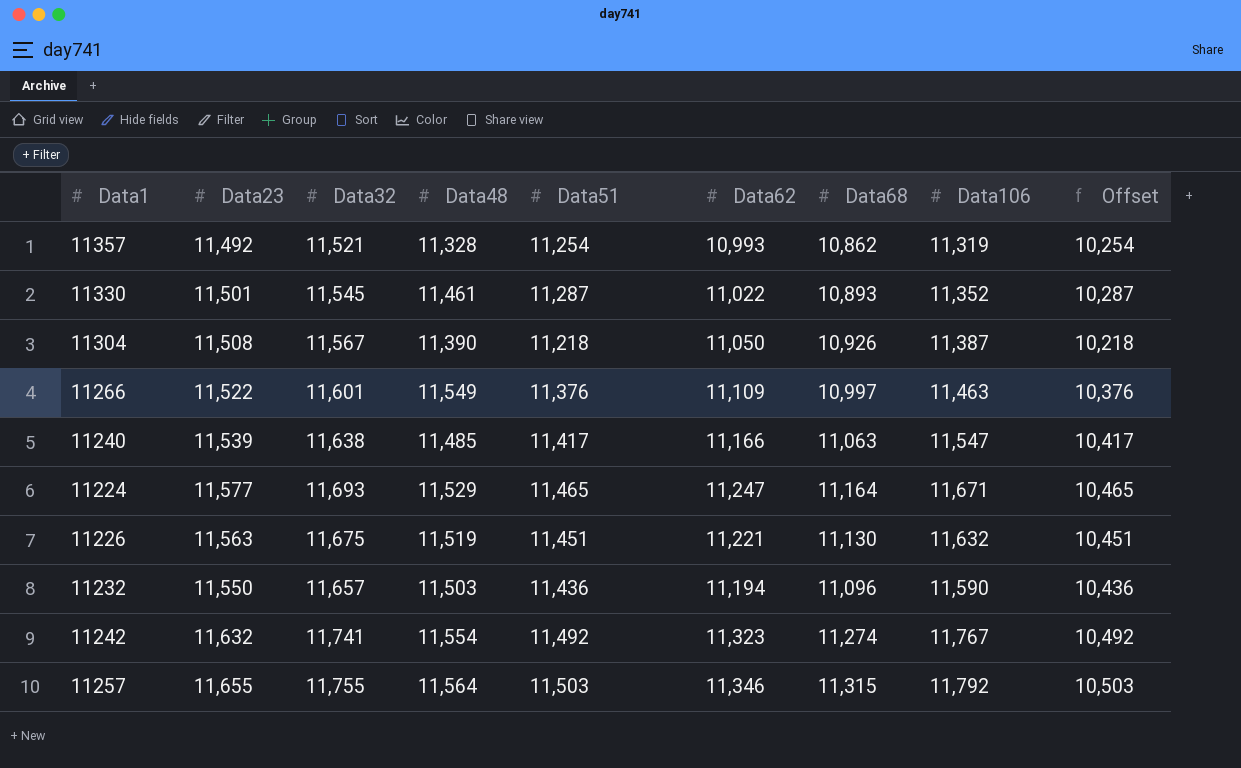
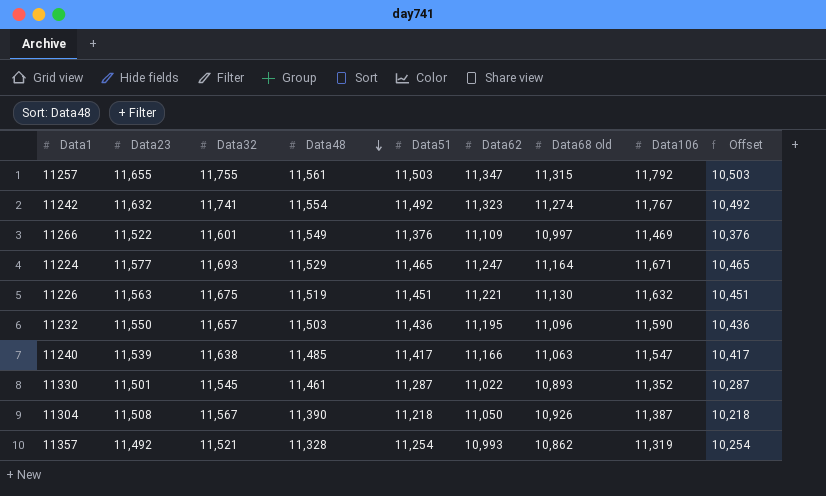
row order: none -> Data48 descending
column name: Data68 -> Data68 old
11257 | Data48: 11,564 -> 11,561
11257 | Data62: 11,346 -> 11,347
11266 | Data106: 11,463 -> 11,469
11232 | Data62: 11,194 -> 11,195

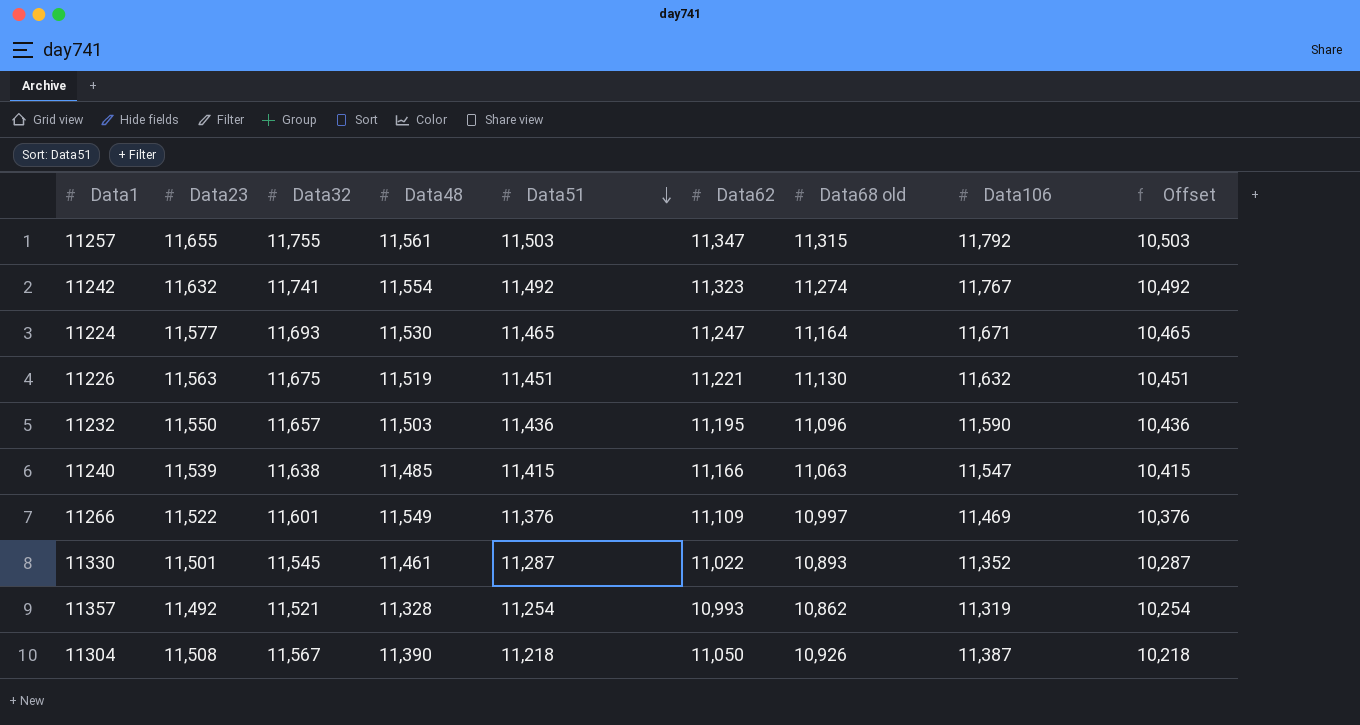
row order: Data48 descending -> Data51 descending
11224 | Data48: 11,529 -> 11,530
11240 | Data51: 11,417 -> 11,415
11240 | Offset: 10,417 -> 10,415

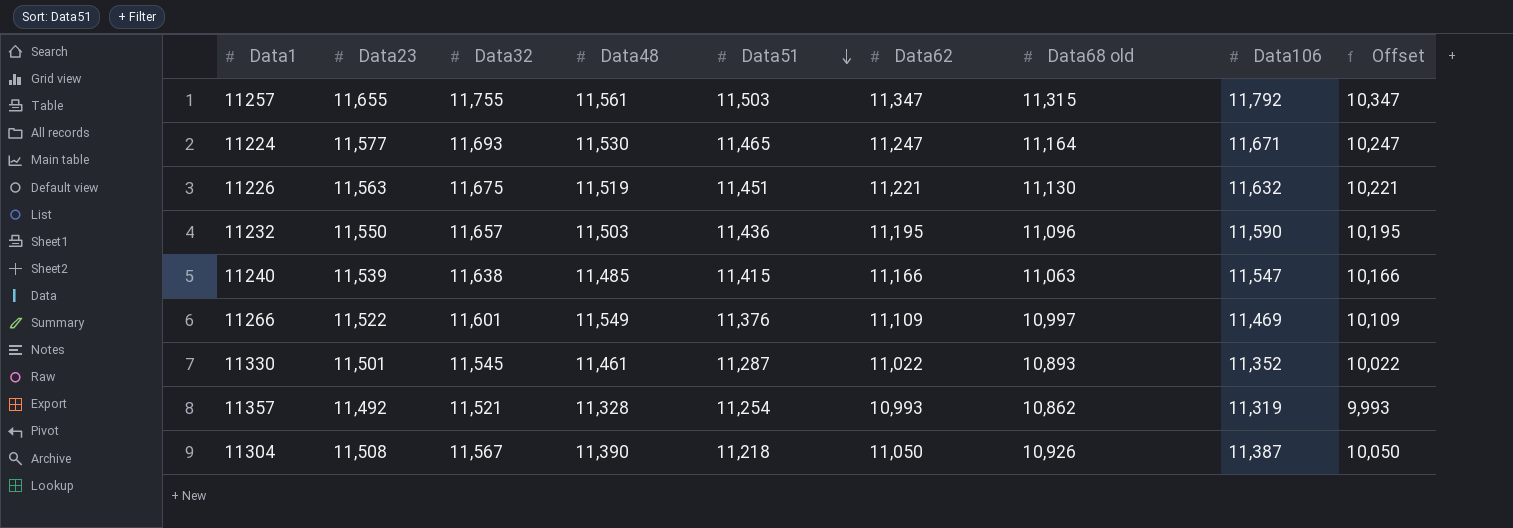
column Offset | formula: [Data51] - 1000 -> [Data62] - 1000
row 11242: 11,632 | 11,741 | 11,554 | 11,492 | 11,323 | 11,274 | 11,767 | 10,492 -> none

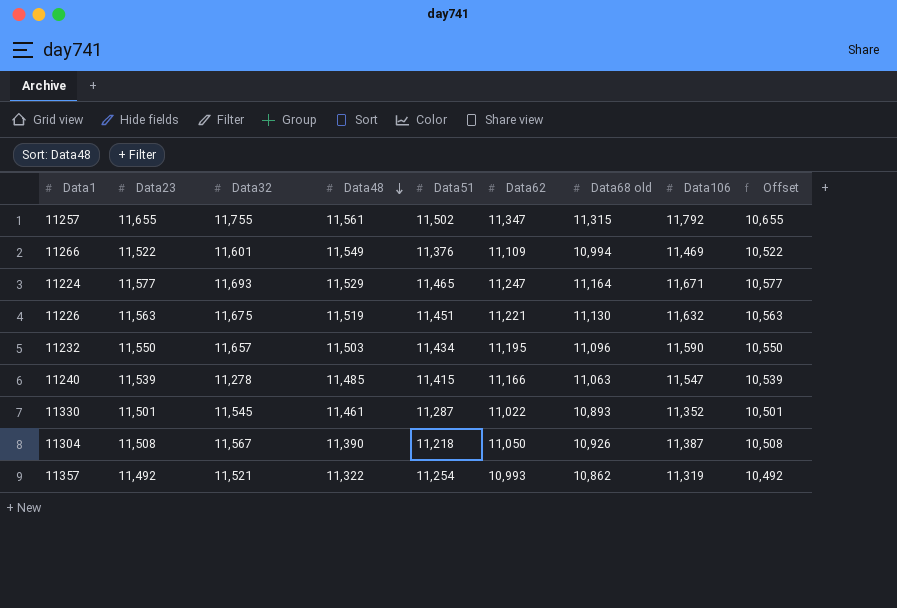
row order: Data51 descending -> Data48 descending
column Offset | formula: [Data62] - 1000 -> [Data23] - 1000
11257 | Data51: 11,503 -> 11,502
11266 | Data68 old: 10,997 -> 10,994
11224 | Data48: 11,530 -> 11,529
11232 | Data51: 11,436 -> 11,434
11240 | Data32: 11,638 -> 11,278
11357 | Data48: 11,328 -> 11,322

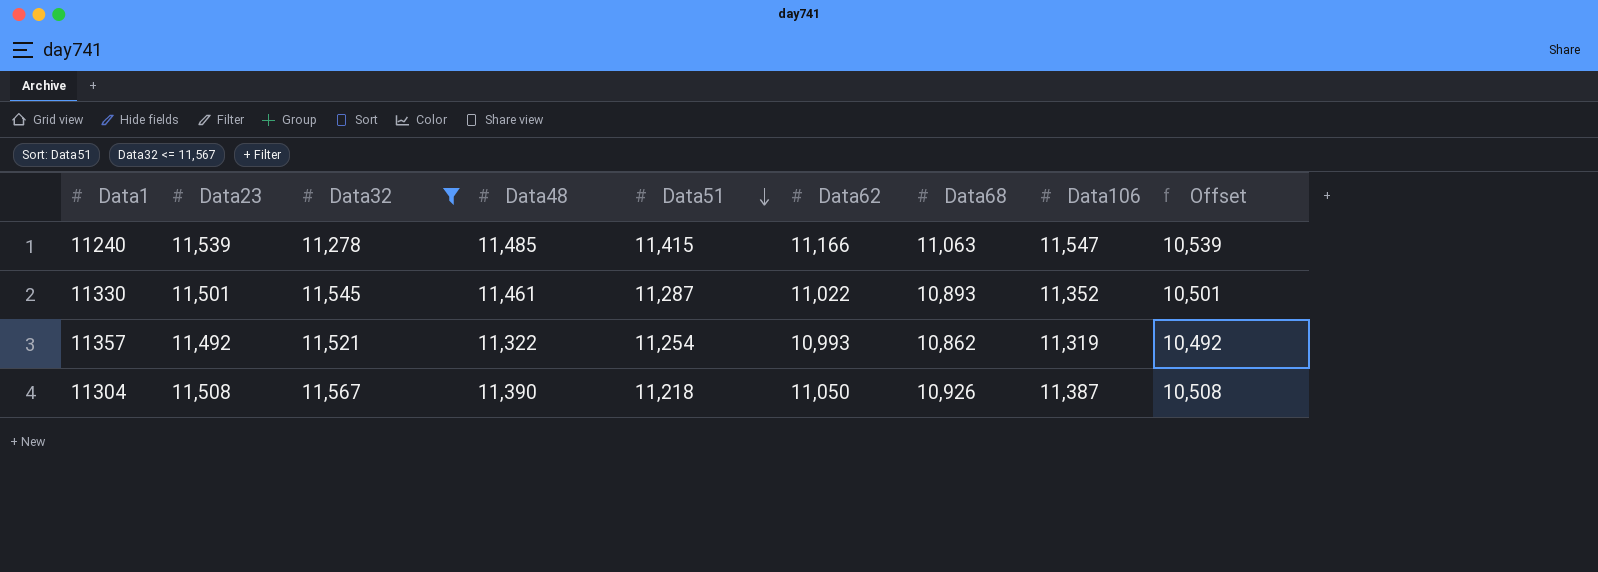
filter: none -> Data32 <= 11,567
row order: Data48 descending -> Data51 descending
column name: Data68 old -> Data68

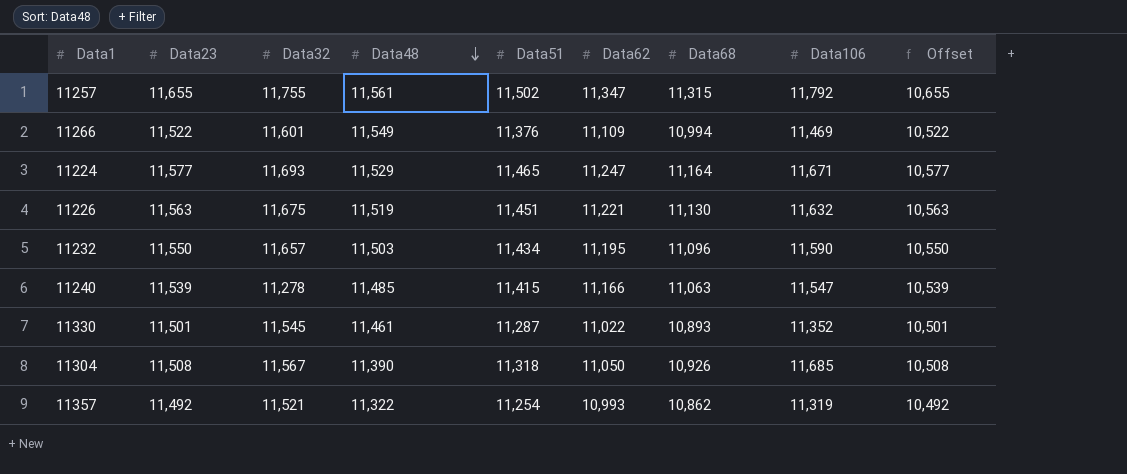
filter: Data32 <= 11,567 -> none
row order: Data51 descending -> Data48 descending
11304 | Data51: 11,218 -> 11,318
11304 | Data106: 11,387 -> 11,685

